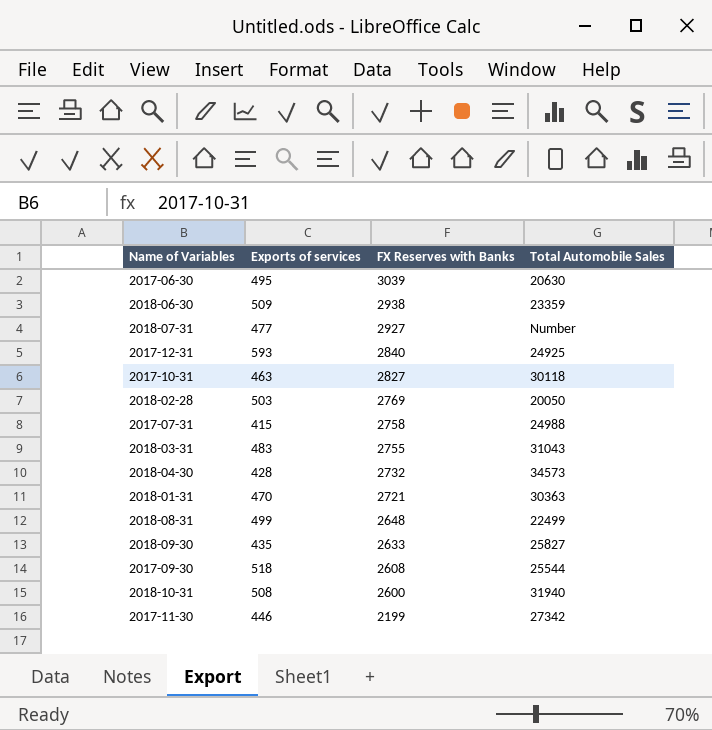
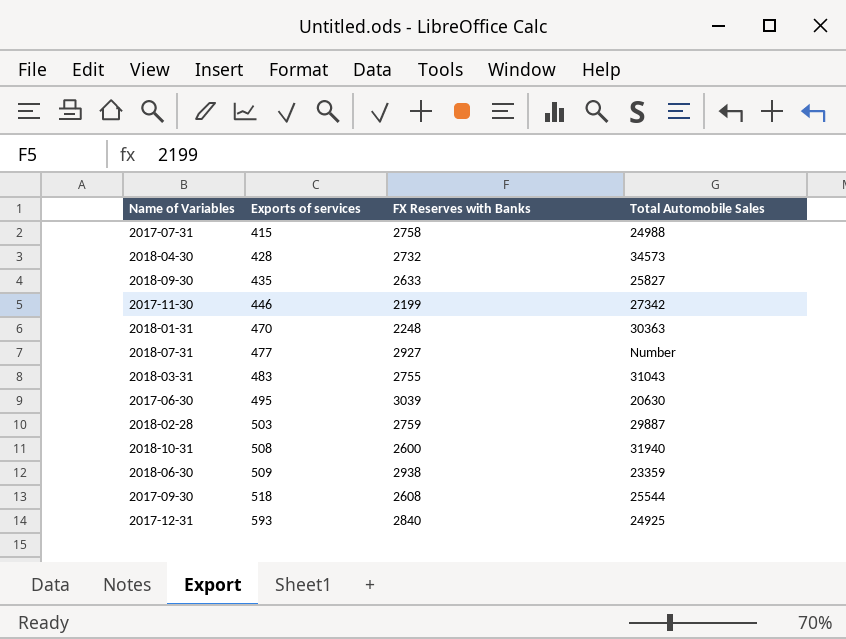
row order: FX Reserves with Banks descending -> Exports of services ascending
row 2017-10-31: 463 | 2827 | 30118 -> none
row 2018-08-31: 499 | 2648 | 22499 -> none
2018-01-31 | FX Reserves with Banks: 2721 -> 2248
2018-02-28 | FX Reserves with Banks: 2769 -> 2759
2018-02-28 | Total Automobile Sales: 20050 -> 29887

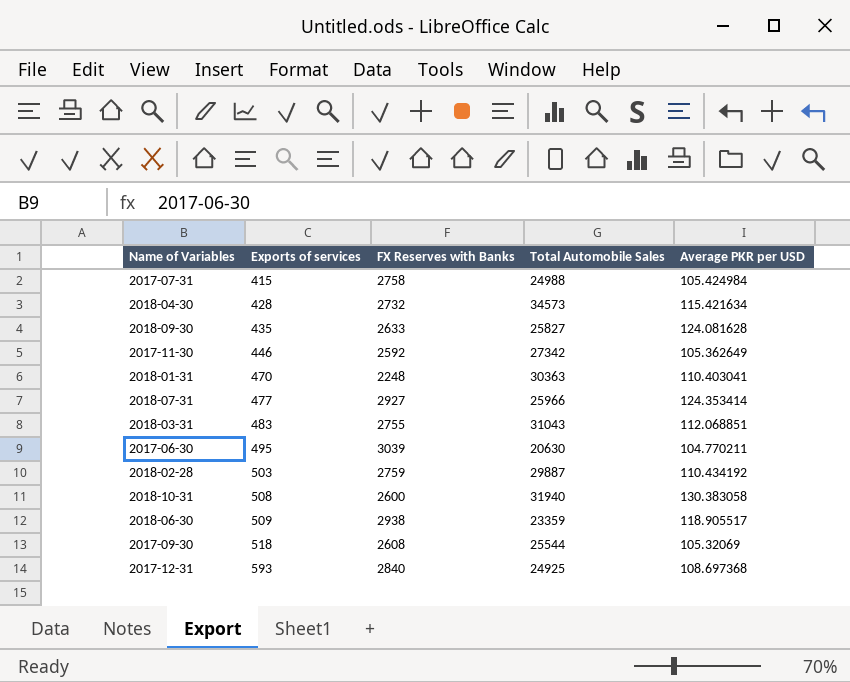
column Average PKR per USD | position: none -> 5
2017-11-30 | FX Reserves with Banks: 2199 -> 2592
2018-07-31 | Total Automobile Sales: Number -> 25966

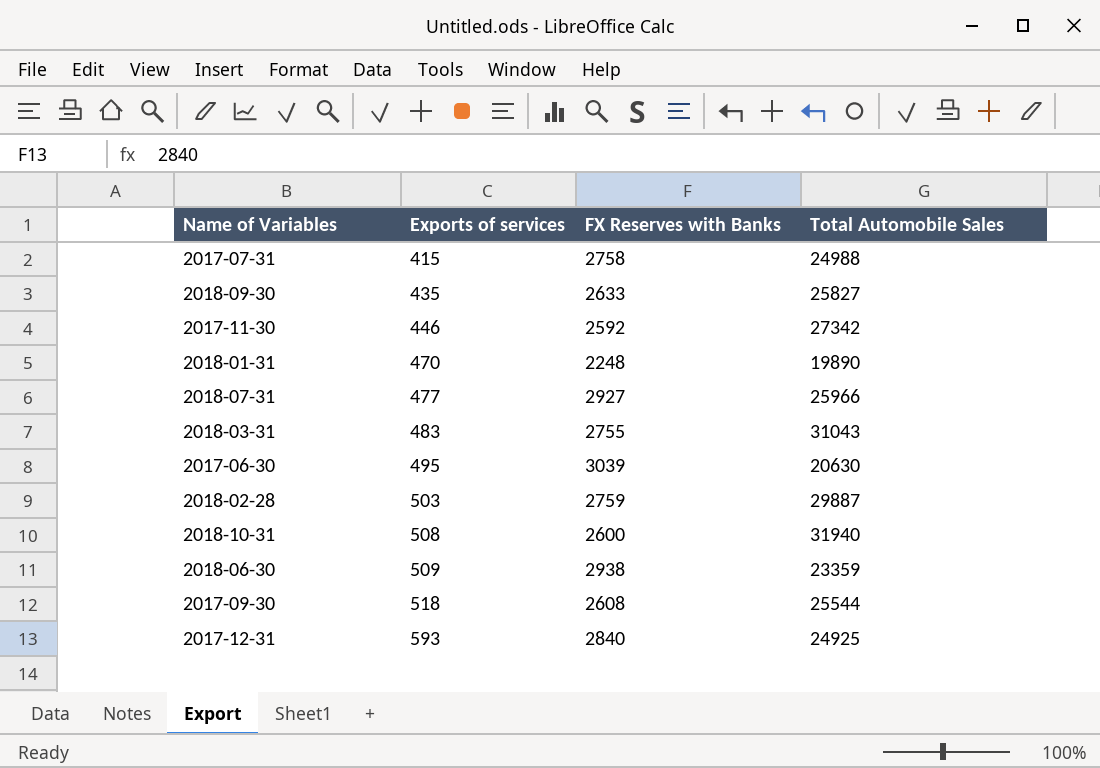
column Average PKR per USD | position: 5 -> none
row 2018-04-30: 428 | 2732 | 34573 | 115.421634 -> none
2018-01-31 | Total Automobile Sales: 30363 -> 19890

